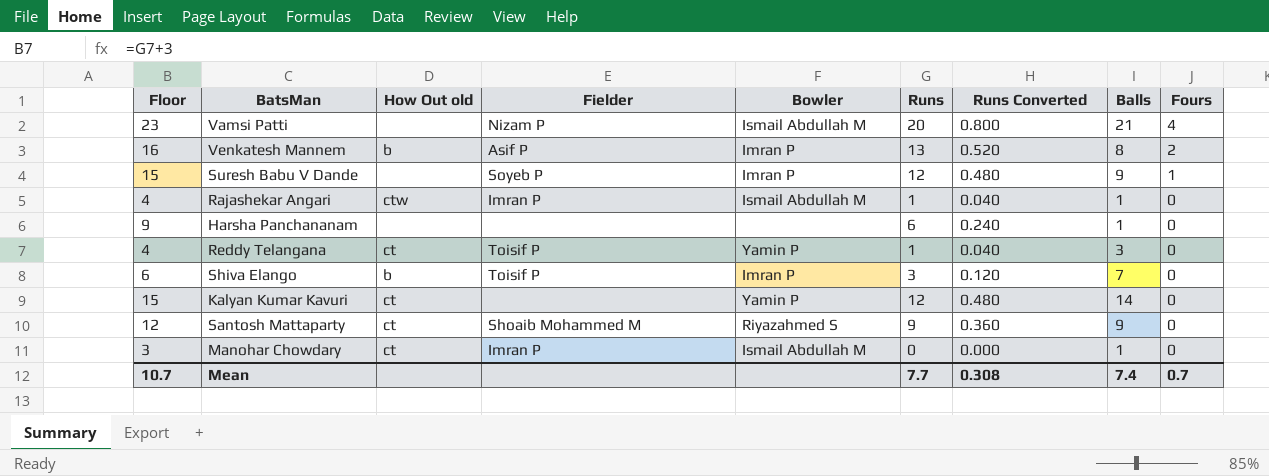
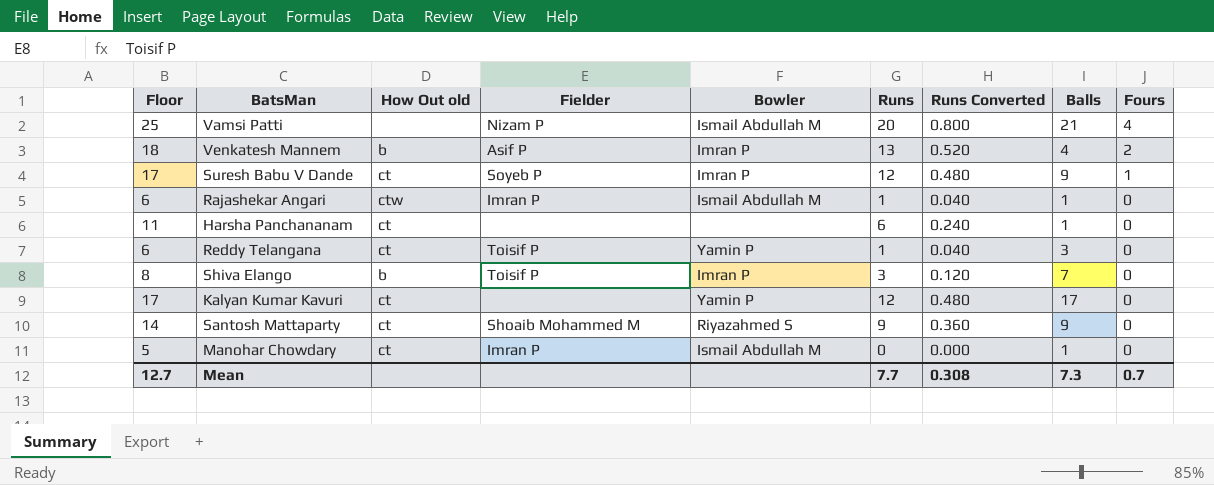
column Floor | formula: [Runs] + 3 -> [Runs] + 5
Venkatesh Mannem | Balls: 8 -> 4
Suresh Babu V Dande | How Out old: none -> ct
Harsha Panchananam | How Out old: none -> ct
Kalyan Kumar Kavuri | Balls: 14 -> 17
Mean | Floor: 10.7 -> 12.7
Mean | Balls: 7.4 -> 7.3

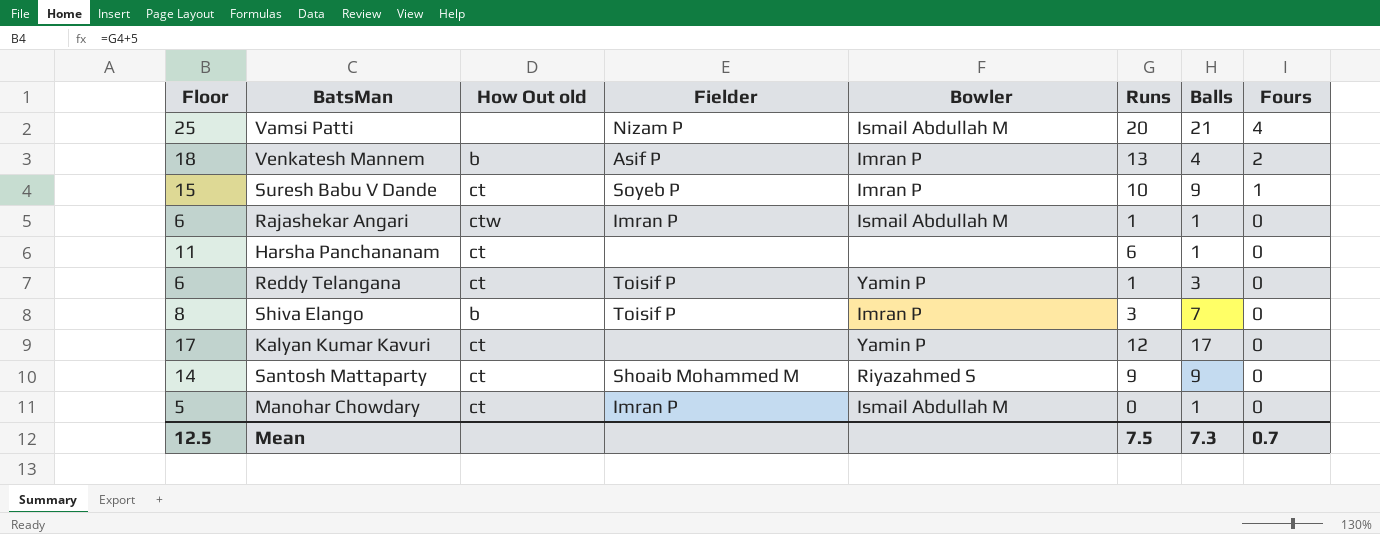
column Runs Converted | formula: [Runs] * 0.04 -> none
Suresh Babu V Dande | Floor: 17 -> 15
Suresh Babu V Dande | Runs: 12 -> 10
Mean | Floor: 12.7 -> 12.5
Mean | Runs: 7.7 -> 7.5

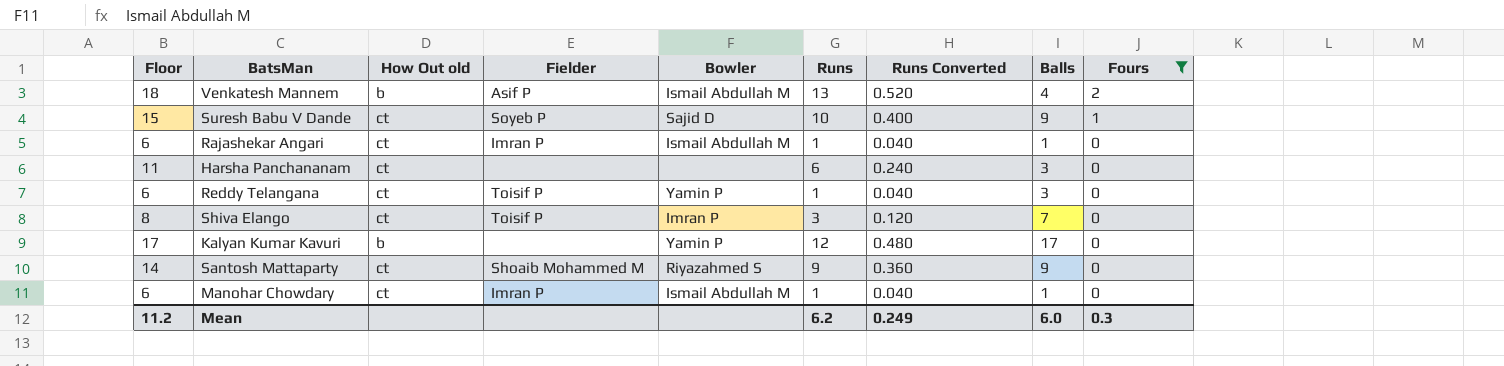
filter: none -> Fours != 4
column Runs Converted | formula: none -> [Runs] * 0.04
Venkatesh Mannem | Bowler: Imran P -> Ismail Abdullah M
Suresh Babu V Dande | Bowler: Imran P -> Sajid D
Rajashekar Angari | How Out old: ctw -> ct
Harsha Panchananam | Balls: 1 -> 3
Shiva Elango | How Out old: b -> ct
Kalyan Kumar Kavuri | How Out old: ct -> b
Manohar Chowdary | Floor: 5 -> 6
Manohar Chowdary | Runs: 0 -> 1
Mean | Floor: 12.5 -> 11.2
Mean | Runs: 7.5 -> 6.2
Mean | Balls: 7.3 -> 6.0
Mean | Fours: 0.7 -> 0.3

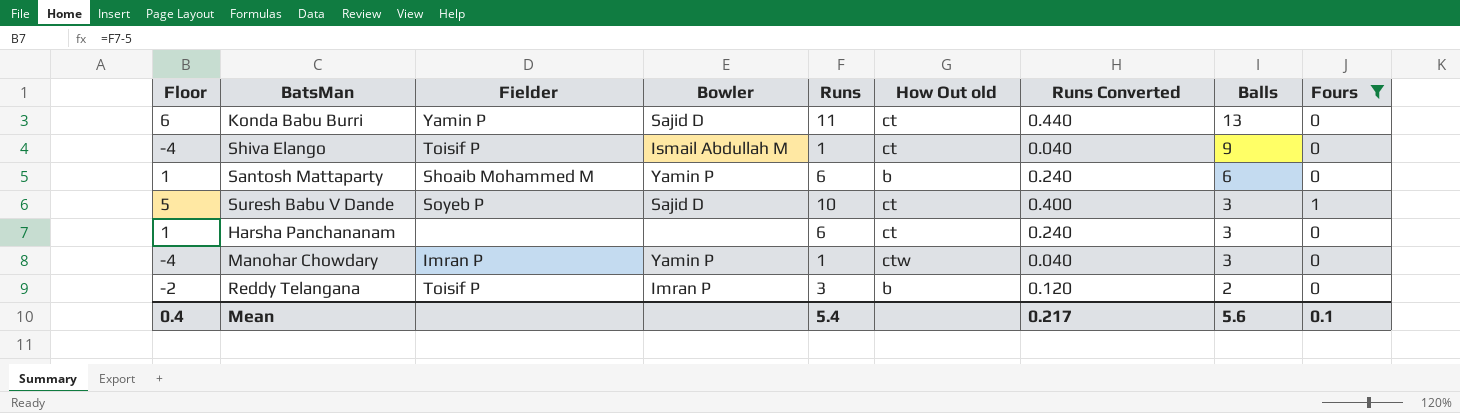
row order: Fours descending -> Balls descending
column Floor | formula: [Runs] + 5 -> [Runs] - 5
column How Out old | position: 3 -> 6
row Venkatesh Mannem: 18 | b | Asif P | Ismail Abdullah M | 13 | 0.520 | 4 | 2 -> none
row Rajashekar Angari: 6 | ct | Imran P | Ismail Abdullah M | 1 | 0.040 | 1 | 0 -> none
row Kalyan Kumar Kavuri: 17 | b | none | Yamin P | 12 | 0.480 | 17 | 0 -> none
row Konda Babu Burri: none -> 6 | Yamin P | Sajid D | 11 | ct | 0.440 | 13 | 0
Shiva Elango | Bowler: Imran P -> Ismail Abdullah M
Shiva Elango | Runs: 3 -> 1
Shiva Elango | Runs Converted: 0.120 -> 0.040
Shiva Elango | Balls: 7 -> 9
Santosh Mattaparty | Bowler: Riyazahmed S -> Yamin P
Santosh Mattaparty | Runs: 9 -> 6
Santosh Mattaparty | How Out old: ct -> b
Santosh Mattaparty | Runs Converted: 0.360 -> 0.240
Santosh Mattaparty | Balls: 9 -> 6
Suresh Babu V Dande | Balls: 9 -> 3
Manohar Chowdary | Bowler: Ismail Abdullah M -> Yamin P
Manohar Chowdary | How Out old: ct -> ctw
Manohar Chowdary | Balls: 1 -> 3
Reddy Telangana | Bowler: Yamin P -> Imran P
Reddy Telangana | Runs: 1 -> 3
Reddy Telangana | How Out old: ct -> b
Reddy Telangana | Runs Converted: 0.040 -> 0.120
Reddy Telangana | Balls: 3 -> 2
Mean | Floor: 11.2 -> 0.4
Mean | Runs: 6.2 -> 5.4
Mean | Runs Converted: 0.249 -> 0.217
Mean | Balls: 6.0 -> 5.6
Mean | Fours: 0.3 -> 0.1

